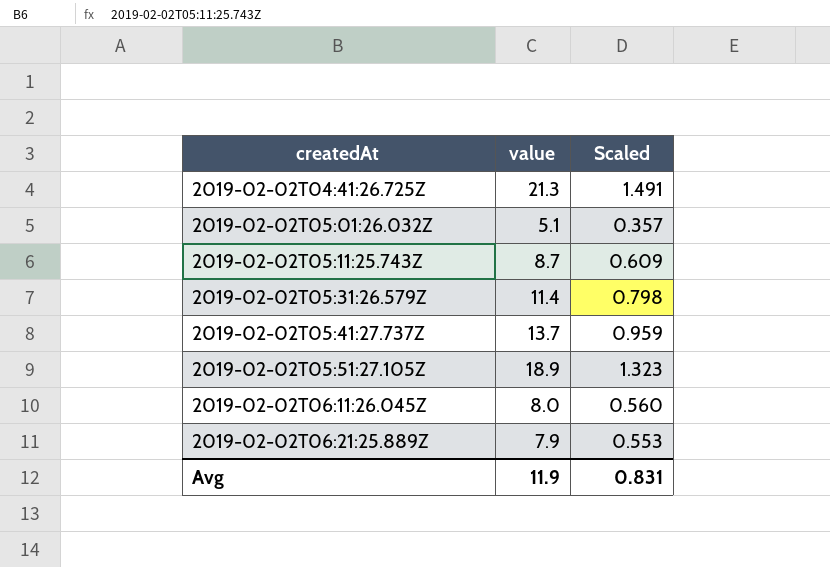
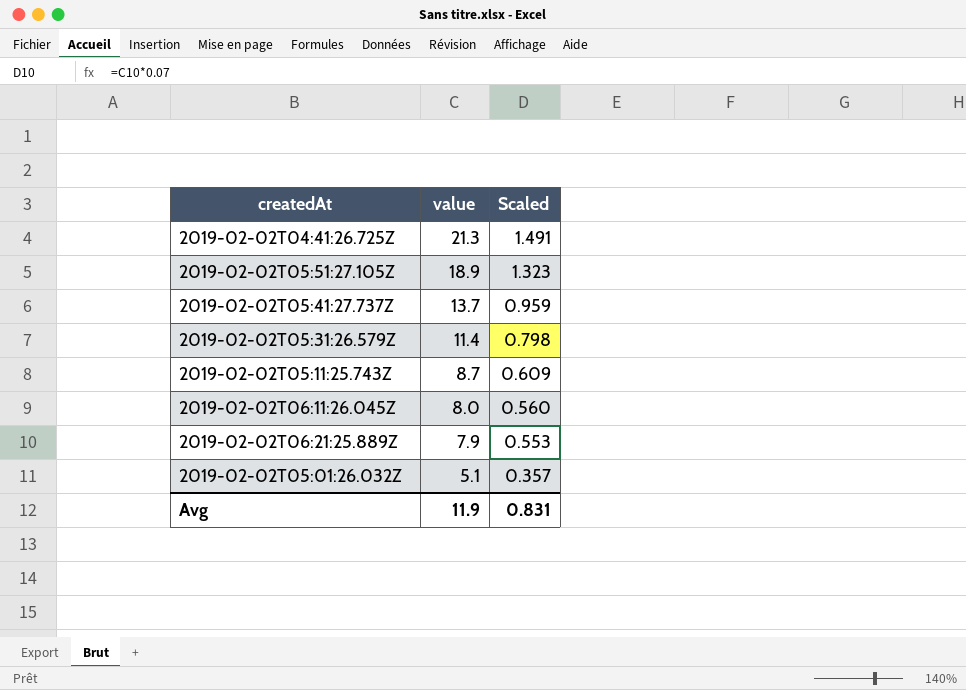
row order: createdAt ascending -> value descending

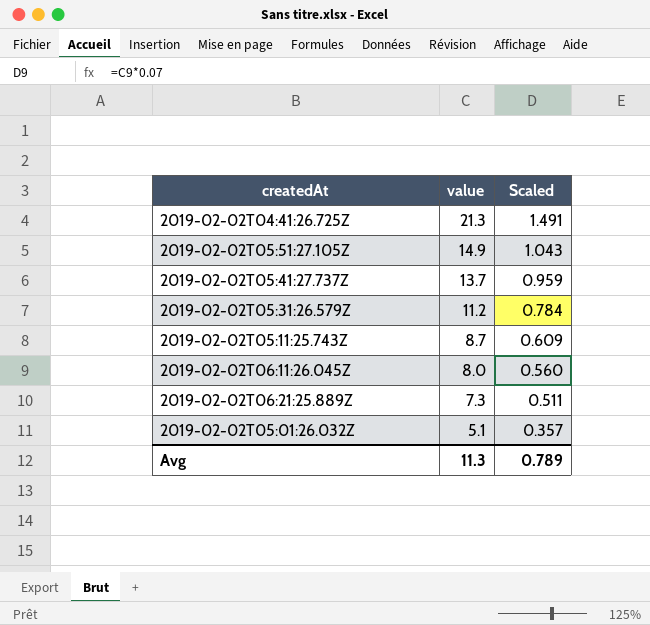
2019-02-02T05:51:27.105Z | value: 18.9 -> 14.9
2019-02-02T05:51:27.105Z | Scaled: 1.323 -> 1.043
2019-02-02T05:31:26.579Z | value: 11.4 -> 11.2
2019-02-02T05:31:26.579Z | Scaled: 0.798 -> 0.784
2019-02-02T06:21:25.889Z | value: 7.9 -> 7.3
2019-02-02T06:21:25.889Z | Scaled: 0.553 -> 0.511
Avg | value: 11.9 -> 11.3
Avg | Scaled: 0.831 -> 0.789

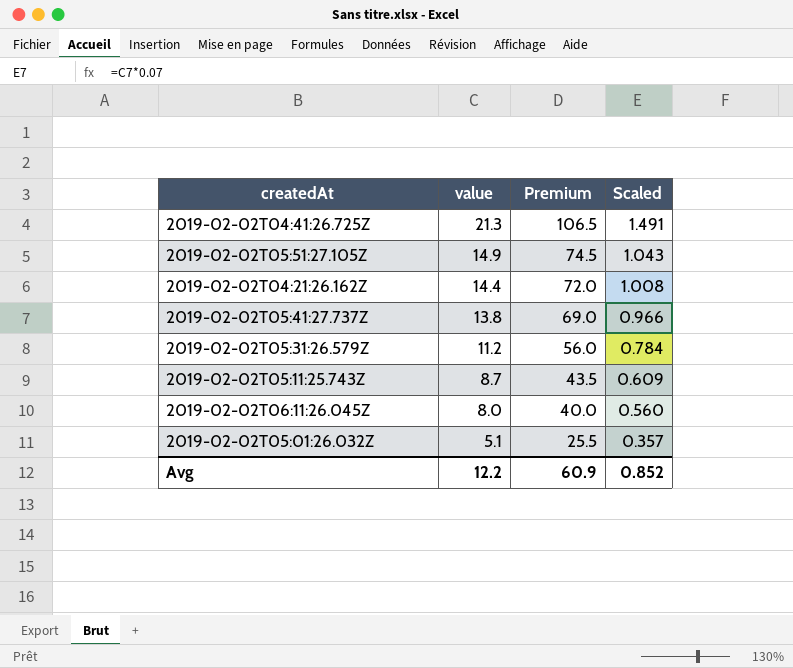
column Premium | formula: none -> [value] * 5
row 2019-02-02T06:21:25.889Z: 7.3 | 0.511 -> none
row 2019-02-02T04:21:26.162Z: none -> 14.4 | 72.0 | 1.008
2019-02-02T05:41:27.737Z | value: 13.7 -> 13.8
2019-02-02T05:41:27.737Z | Scaled: 0.959 -> 0.966
Avg | value: 11.3 -> 12.2
Avg | Scaled: 0.789 -> 0.852

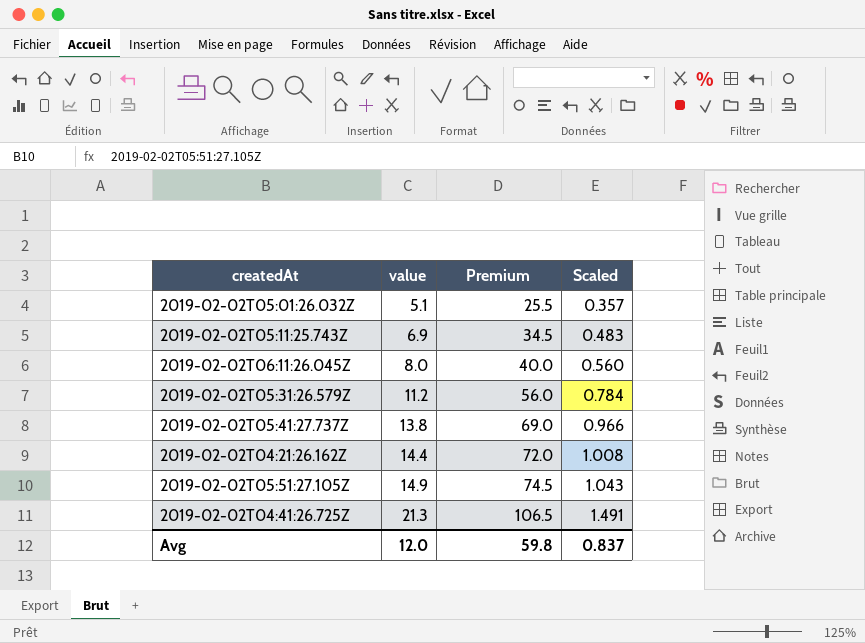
row order: value descending -> value ascending
2019-02-02T05:11:25.743Z | value: 8.7 -> 6.9
2019-02-02T05:11:25.743Z | Premium: 43.5 -> 34.5
2019-02-02T05:11:25.743Z | Scaled: 0.609 -> 0.483
Avg | value: 12.2 -> 12.0
Avg | Premium: 60.9 -> 59.8
Avg | Scaled: 0.852 -> 0.837

